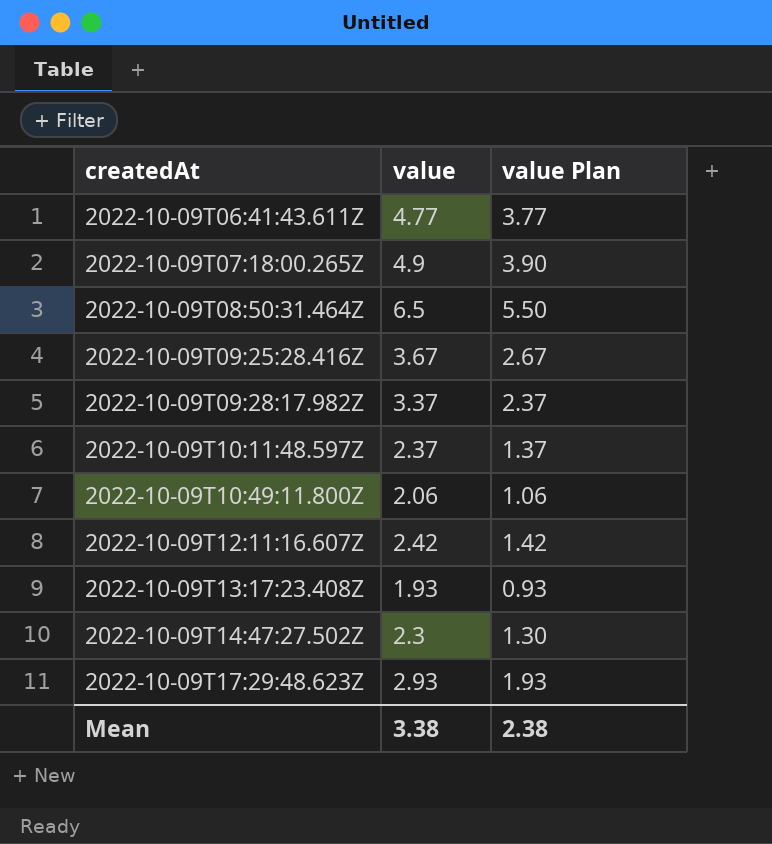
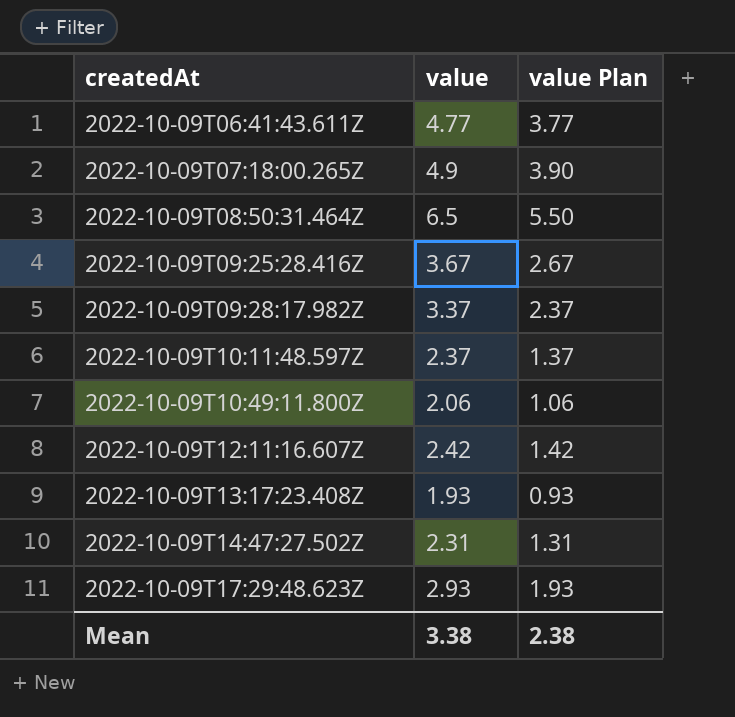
2022-10-09T14:47:27.502Z | value: 2.3 -> 2.31
2022-10-09T14:47:27.502Z | value Plan: 1.30 -> 1.31

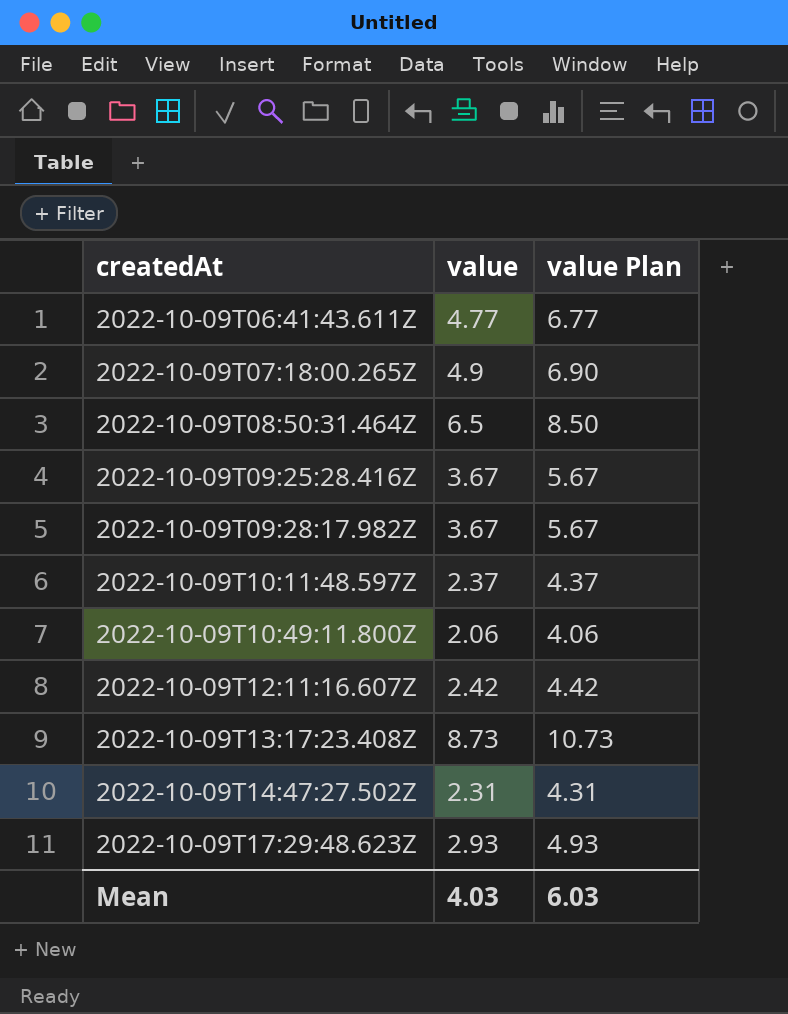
column value Plan | formula: [value] - 1 -> [value] + 2
2022-10-09T09:28:17.982Z | value: 3.37 -> 3.67
2022-10-09T13:17:23.408Z | value: 1.93 -> 8.73
Mean | value: 3.38 -> 4.03
Mean | value Plan: 2.38 -> 6.03

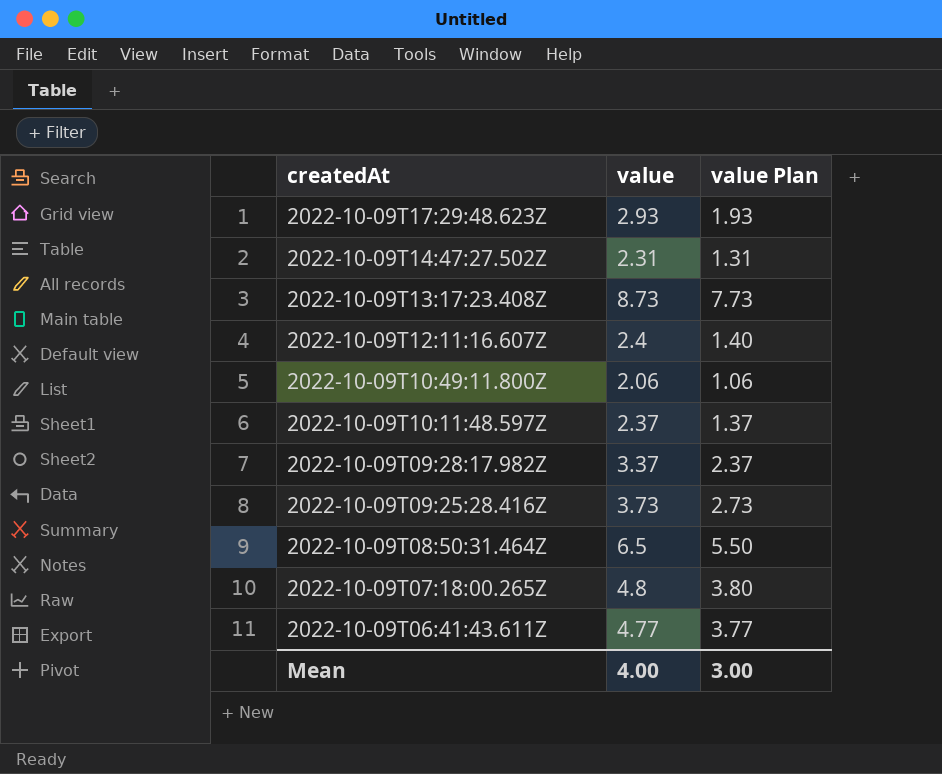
row order: createdAt ascending -> createdAt descending
column value Plan | formula: [value] + 2 -> [value] - 1
2022-10-09T12:11:16.607Z | value: 2.42 -> 2.4
2022-10-09T09:28:17.982Z | value: 3.67 -> 3.37
2022-10-09T09:25:28.416Z | value: 3.67 -> 3.73
2022-10-09T07:18:00.265Z | value: 4.9 -> 4.8
Mean | value: 4.03 -> 4.00
Mean | value Plan: 6.03 -> 3.00

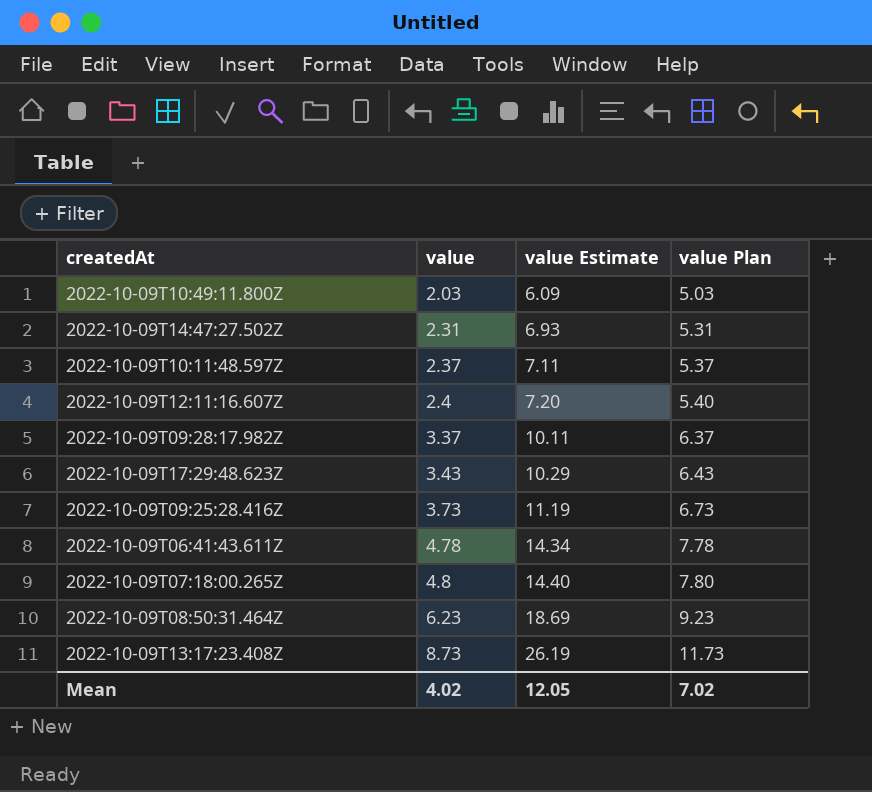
row order: createdAt descending -> value ascending
column value Estimate | formula: none -> [value] * 3
column value Plan | formula: [value] - 1 -> [value] + 3
2022-10-09T10:49:11.800Z | value: 2.06 -> 2.03
2022-10-09T17:29:48.623Z | value: 2.93 -> 3.43
2022-10-09T06:41:43.611Z | value: 4.77 -> 4.78
2022-10-09T08:50:31.464Z | value: 6.5 -> 6.23
Mean | value: 4.00 -> 4.02
Mean | value Plan: 3.00 -> 7.02

